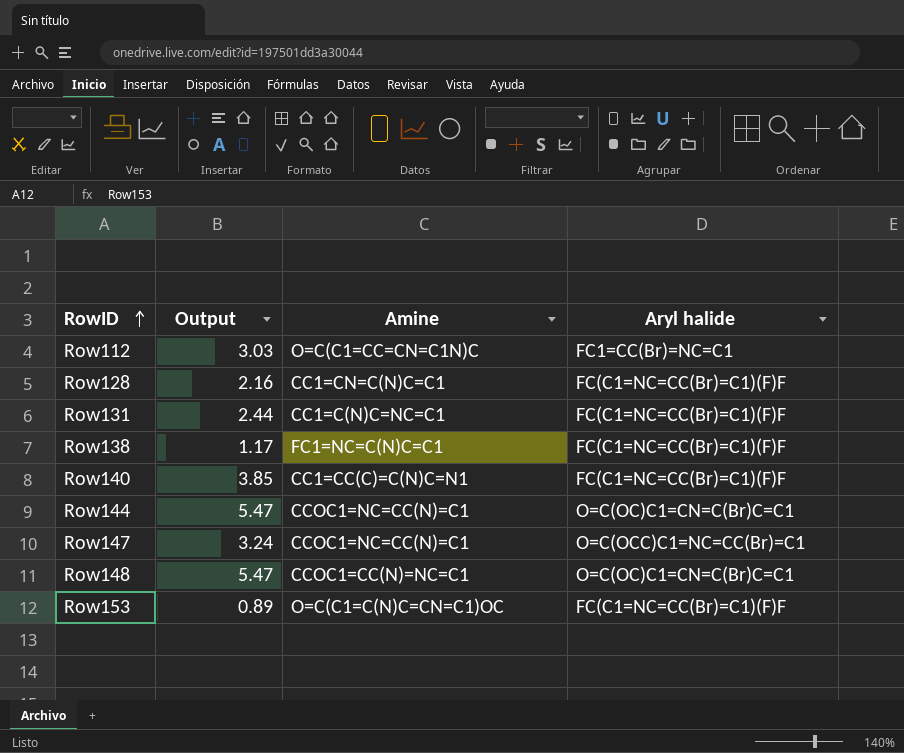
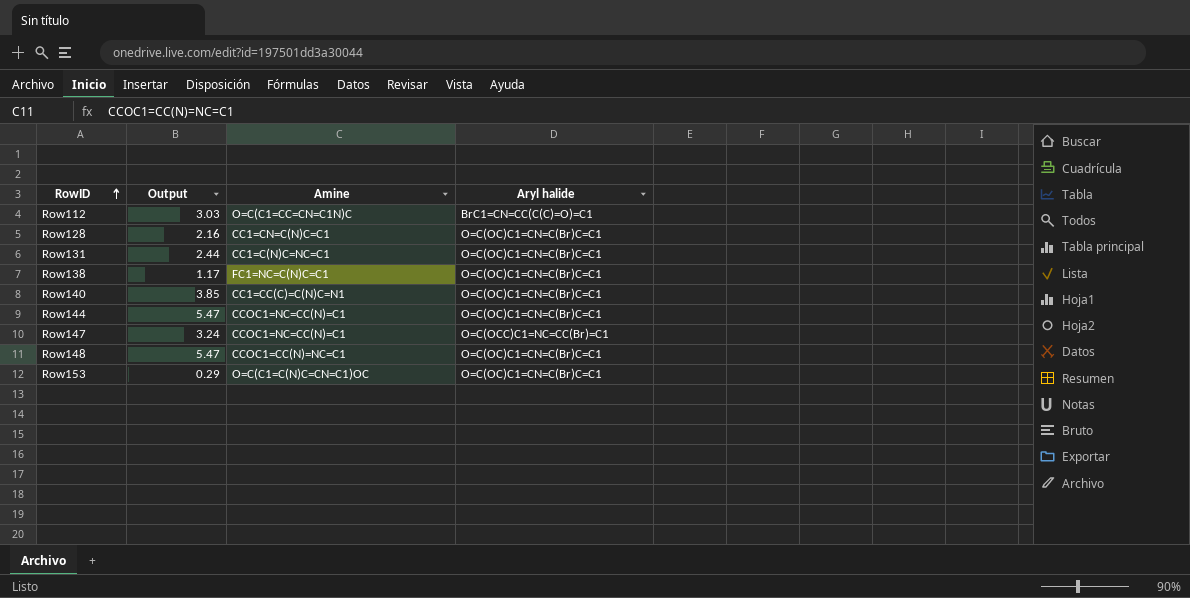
Row112 | Aryl halide: FC1=CC(Br)=NC=C1 -> BrC1=CN=CC(C(C)=O)=C1
Row128 | Aryl halide: FC(C1=NC=CC(Br)=C1)(F)F -> O=C(OC)C1=CN=C(Br)C=C1
Row131 | Aryl halide: FC(C1=NC=CC(Br)=C1)(F)F -> O=C(OC)C1=CN=C(Br)C=C1
Row138 | Aryl halide: FC(C1=NC=CC(Br)=C1)(F)F -> O=C(OC)C1=CN=C(Br)C=C1
Row140 | Aryl halide: FC(C1=NC=CC(Br)=C1)(F)F -> O=C(OC)C1=CN=C(Br)C=C1
Row153 | Output: 0.89 -> 0.29
Row153 | Aryl halide: FC(C1=NC=CC(Br)=C1)(F)F -> O=C(OC)C1=CN=C(Br)C=C1

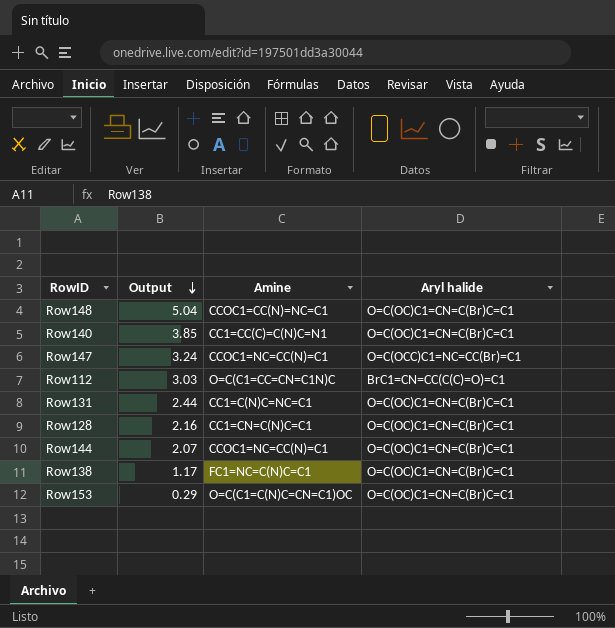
row order: RowID ascending -> Output descending
Row148 | Output: 5.47 -> 5.04
Row144 | Output: 5.47 -> 2.07

